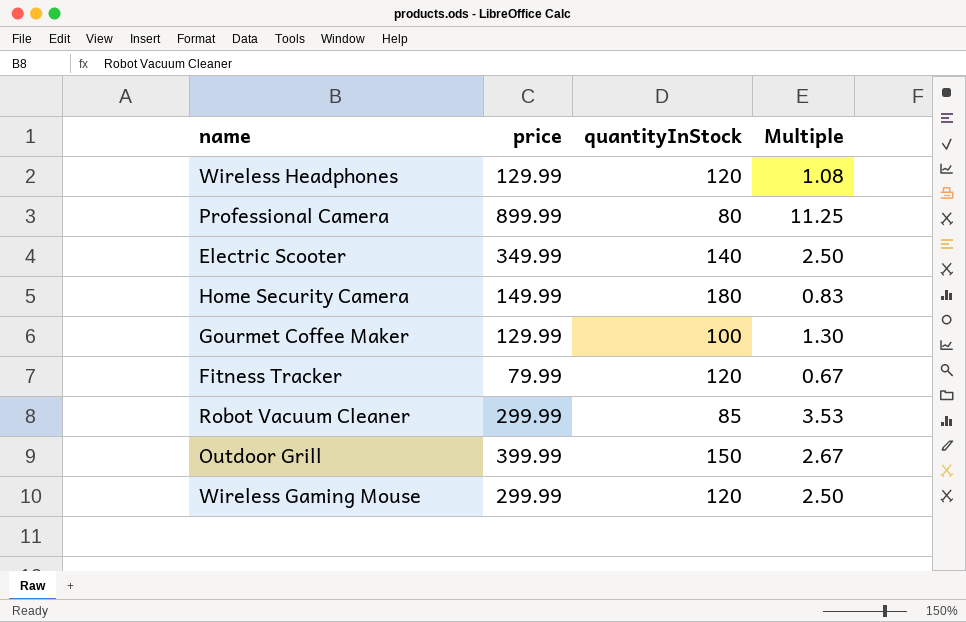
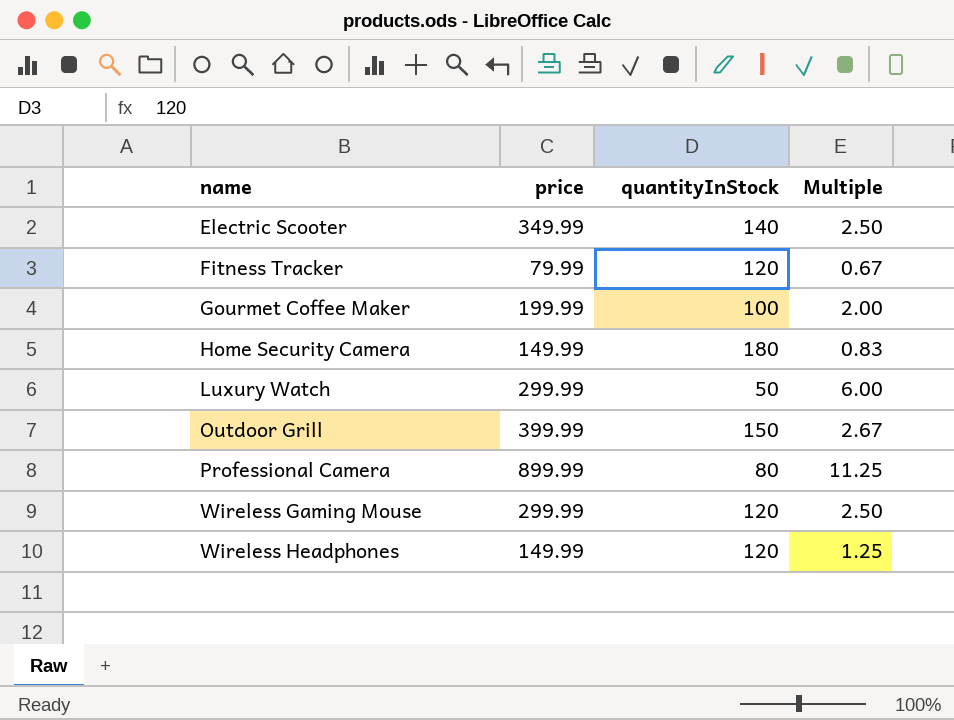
row order: none -> name ascending
row Robot Vacuum Cleaner: 299.99 | 85 | 3.53 -> none
Gourmet Coffee Maker | price: 129.99 -> 199.99
Gourmet Coffee Maker | Multiple: 1.30 -> 2.00
row Luxury Watch: none -> 299.99 | 50 | 6.00
Wireless Headphones | price: 129.99 -> 149.99
Wireless Headphones | Multiple: 1.08 -> 1.25

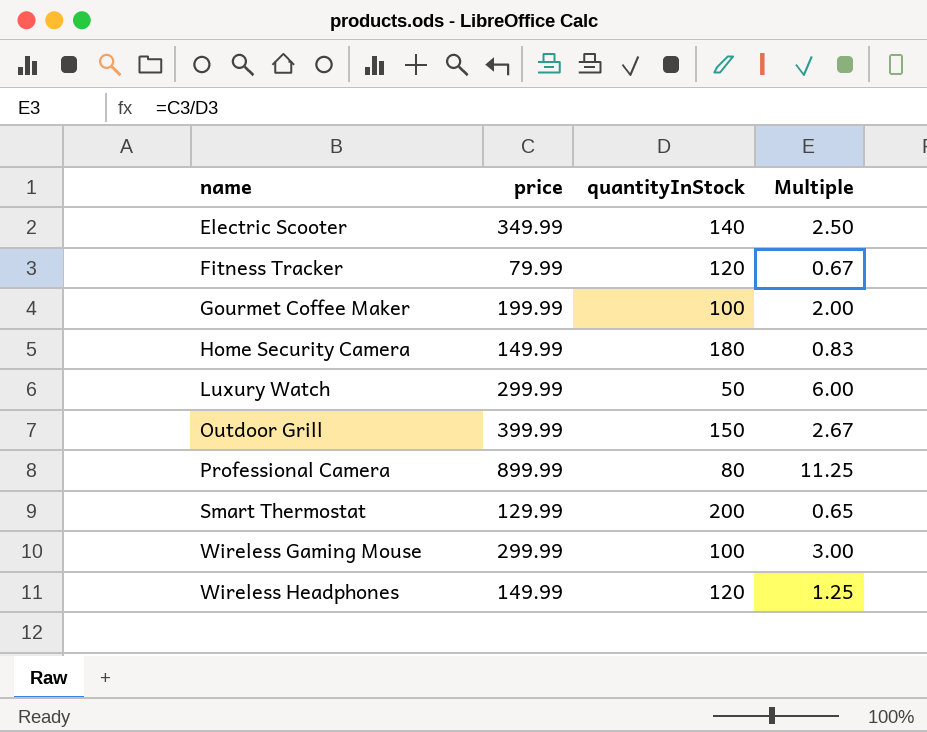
row Smart Thermostat: none -> 129.99 | 200 | 0.65
Wireless Gaming Mouse | quantityInStock: 120 -> 100
Wireless Gaming Mouse | Multiple: 2.50 -> 3.00

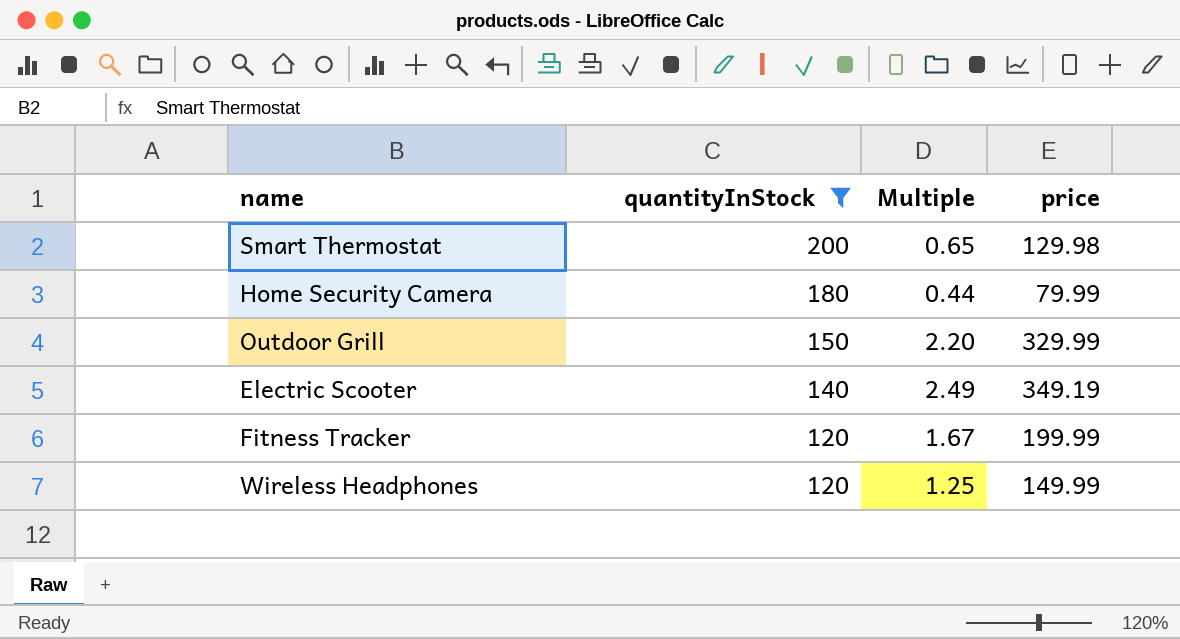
filter: none -> quantityInStock >= 120
row order: name ascending -> quantityInStock descending
column price | position: 2 -> 4
Smart Thermostat | price: 129.99 -> 129.98
Home Security Camera | Multiple: 0.83 -> 0.44
Home Security Camera | price: 149.99 -> 79.99
Outdoor Grill | Multiple: 2.67 -> 2.20
Outdoor Grill | price: 399.99 -> 329.99
Electric Scooter | Multiple: 2.50 -> 2.49
Electric Scooter | price: 349.99 -> 349.19
Fitness Tracker | Multiple: 0.67 -> 1.67
Fitness Tracker | price: 79.99 -> 199.99

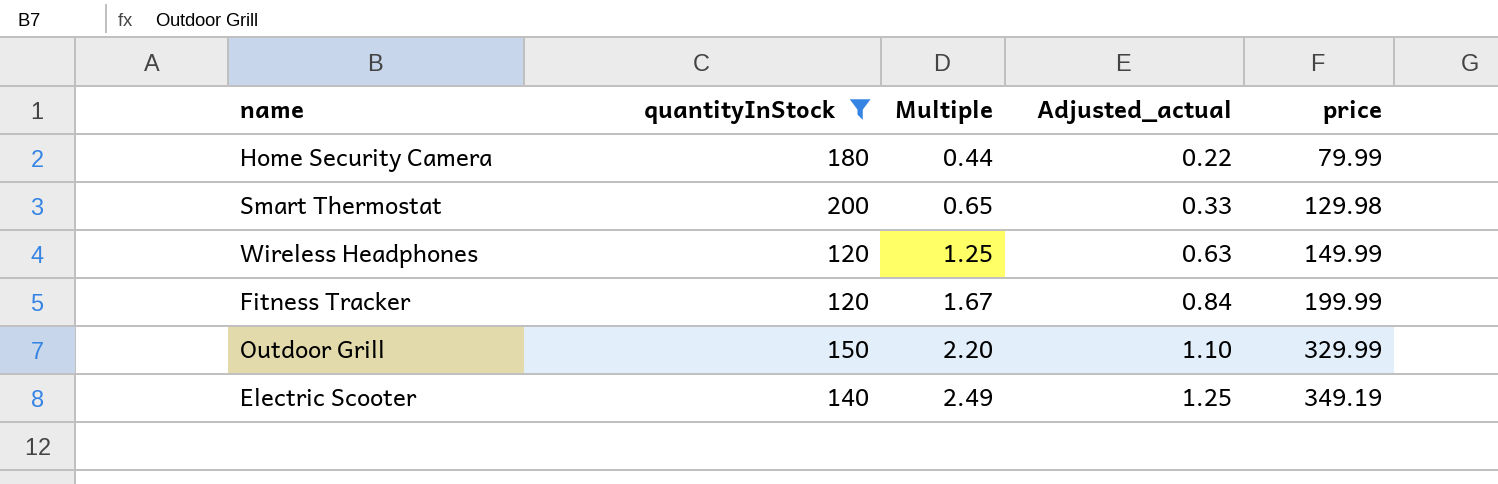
row order: quantityInStock descending -> Multiple ascending
column Adjusted_actual | formula: none -> [Multiple] * 0.5

